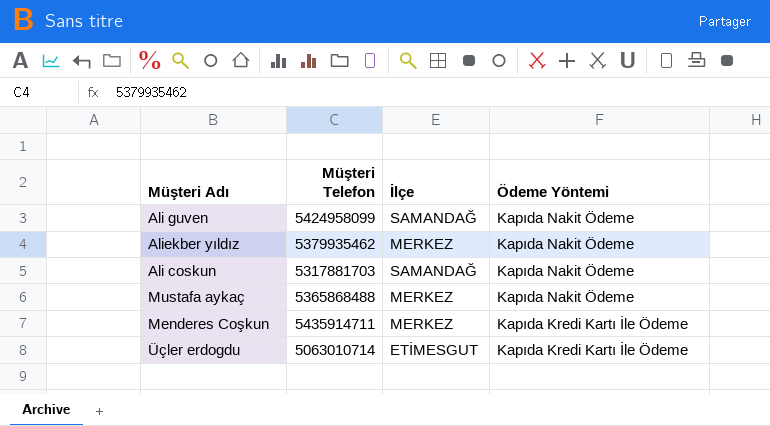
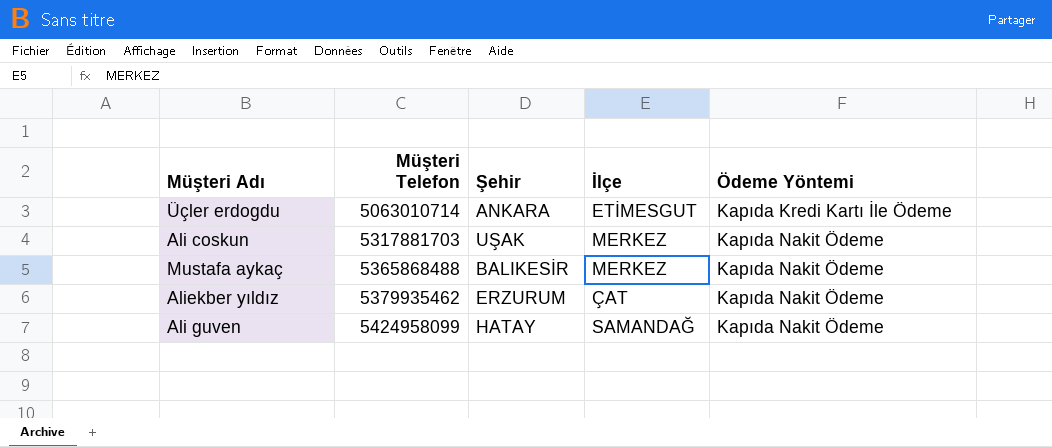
row order: Ödeme Yöntemi descending -> Müşteri Telefon ascending
column Şehir | position: none -> 3
row Menderes Coşkun: 5435914711 | MERKEZ | Kapıda Kredi Kartı İle Ödeme -> none
Ali coskun | İlçe: SAMANDAĞ -> MERKEZ
Aliekber yıldız | İlçe: MERKEZ -> ÇAT

